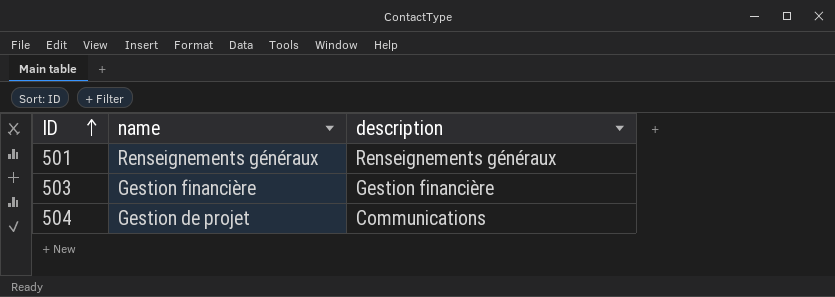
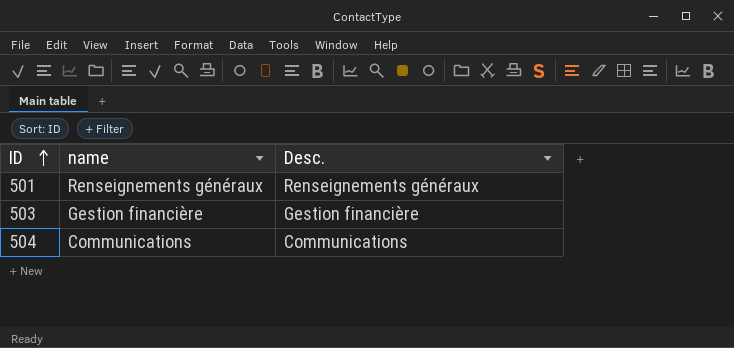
column name: description -> Desc.
504 | name: Gestion de projet -> Communications

